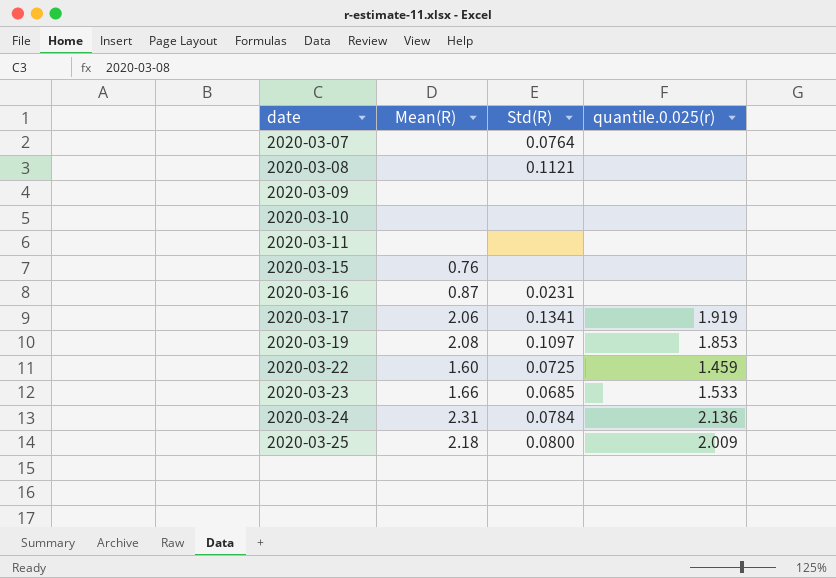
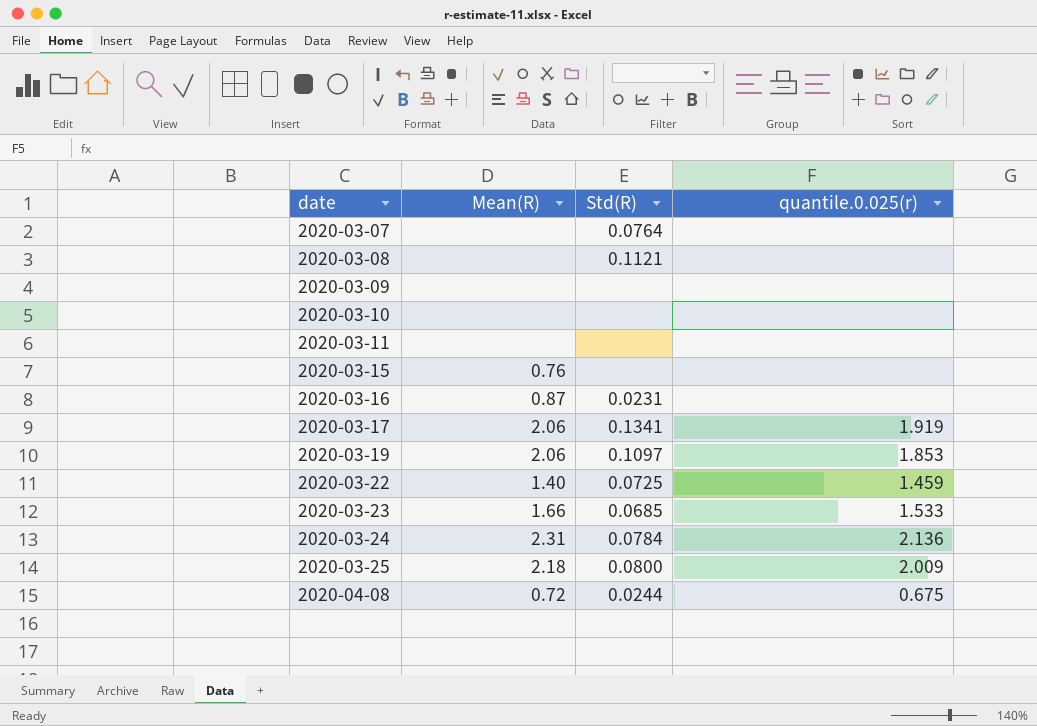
2020-03-19 | Mean(R): 2.08 -> 2.06
2020-03-22 | Mean(R): 1.60 -> 1.40
row 2020-04-08: none -> 0.72 | 0.0244 | 0.675

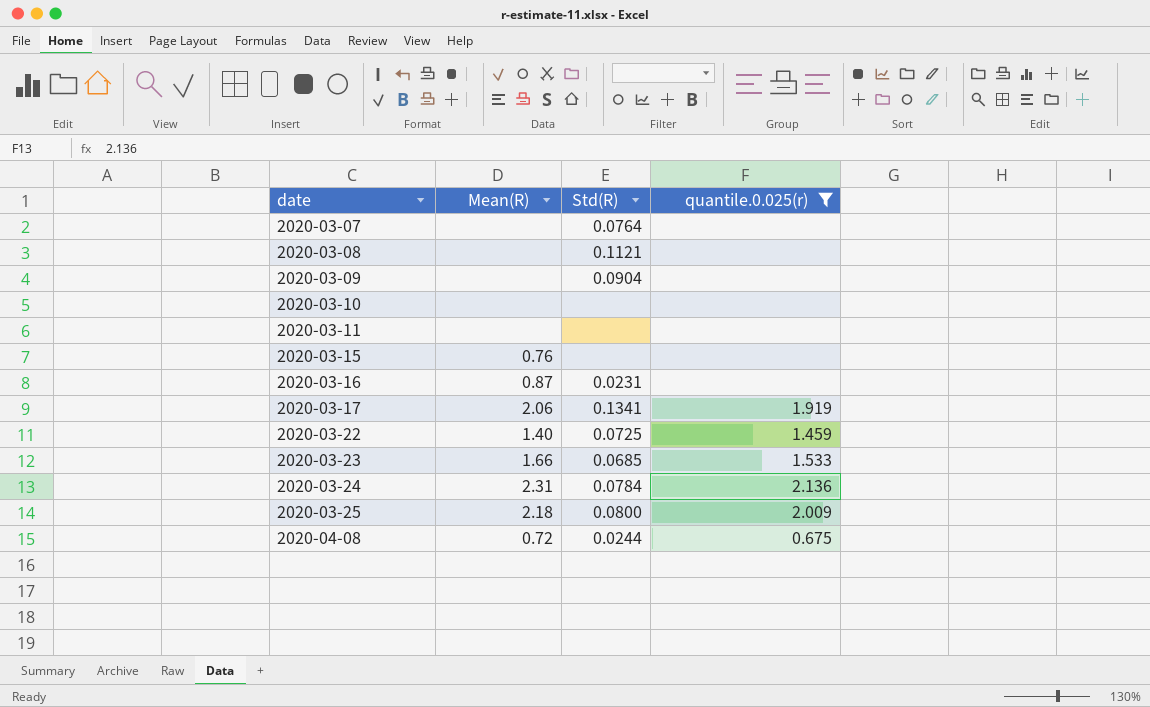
filter: none -> quantile.0.025(r) != 1.853
2020-03-09 | Std(R): none -> 0.0904

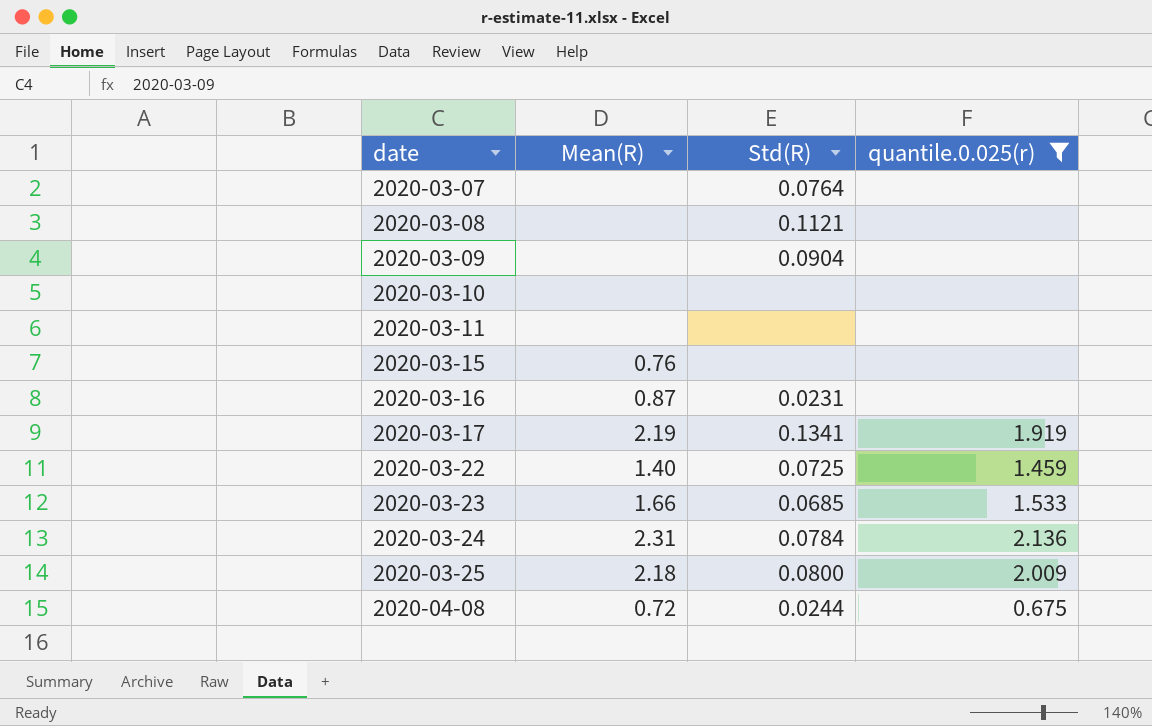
2020-03-17 | Mean(R): 2.06 -> 2.19

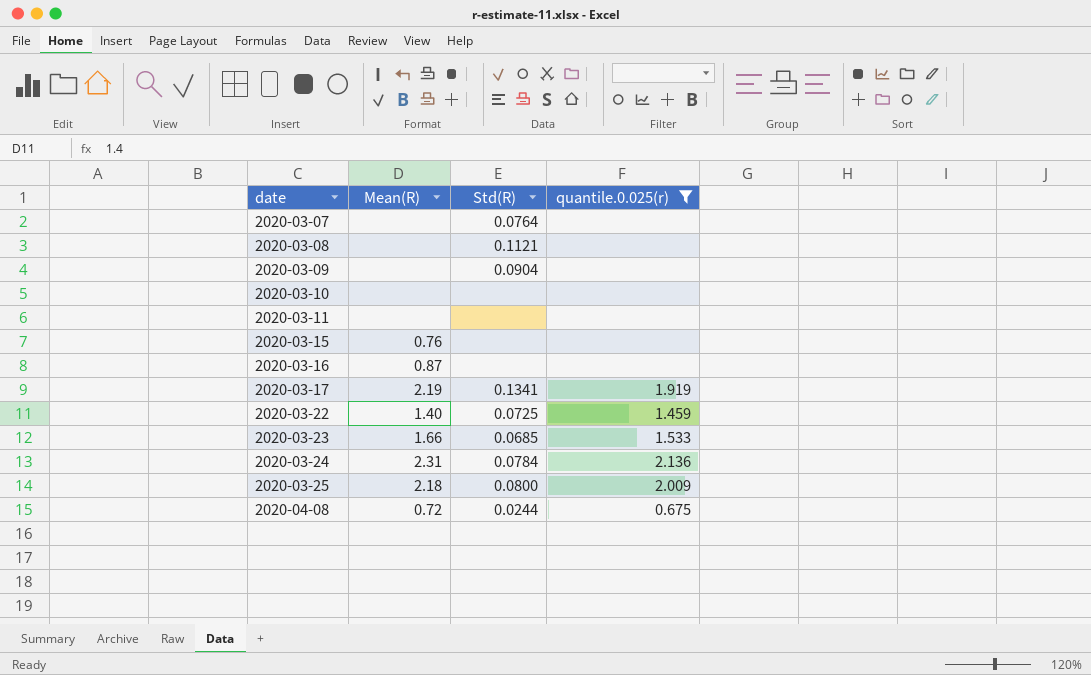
2020-03-16 | Std(R): 0.0231 -> none

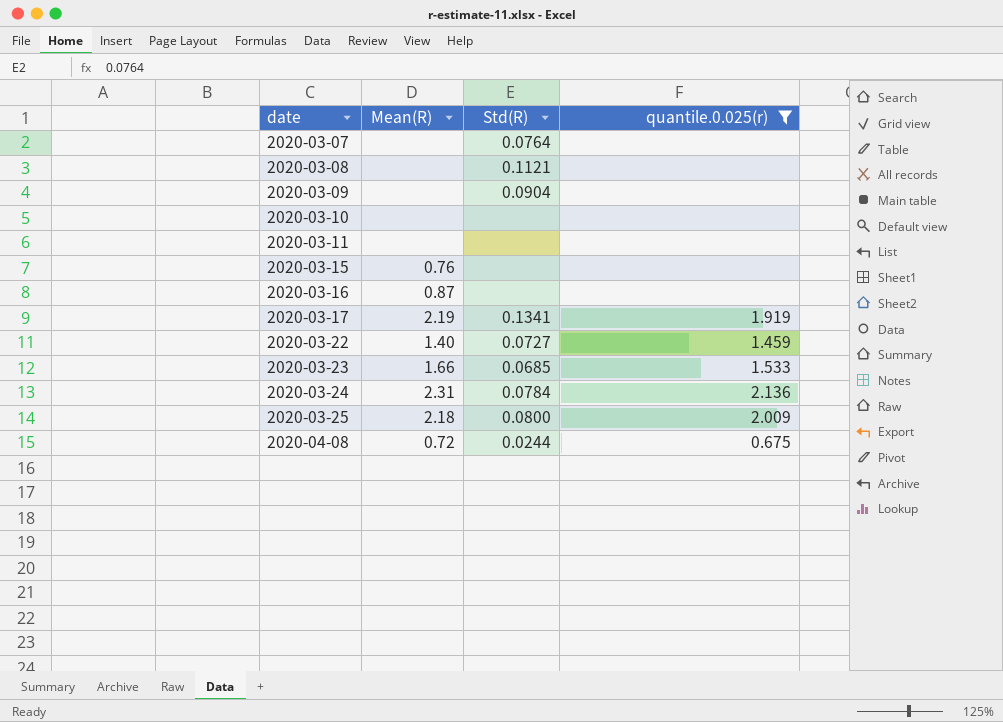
2020-03-22 | Std(R): 0.0725 -> 0.0727

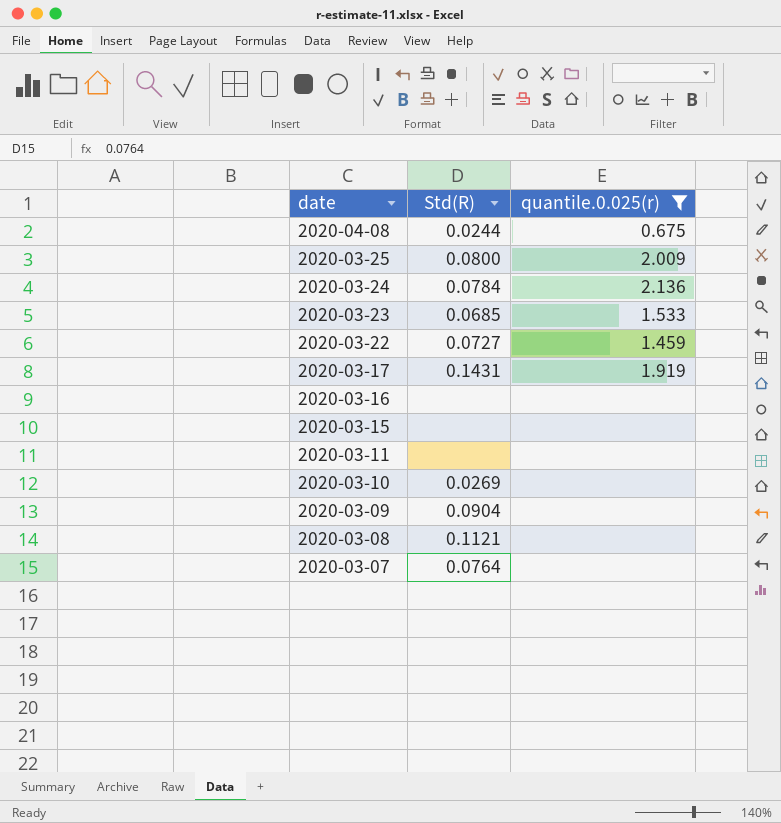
row order: date ascending -> date descending
column Mean(R) | position: 2 -> none
2020-03-17 | Std(R): 0.1341 -> 0.1431
2020-03-10 | Std(R): none -> 0.0269

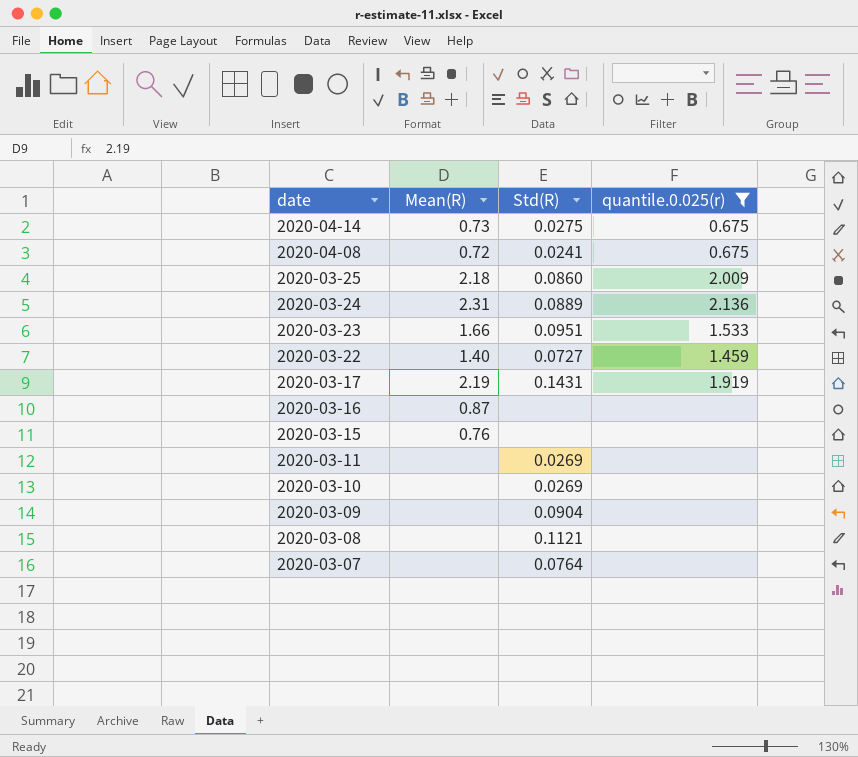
column Mean(R) | position: none -> 2
row 2020-04-14: none -> 0.73 | 0.0275 | 0.675
2020-04-08 | Std(R): 0.0244 -> 0.0241
2020-03-25 | Std(R): 0.0800 -> 0.0860
2020-03-24 | Std(R): 0.0784 -> 0.0889
2020-03-23 | Std(R): 0.0685 -> 0.0951
2020-03-11 | Std(R): none -> 0.0269

